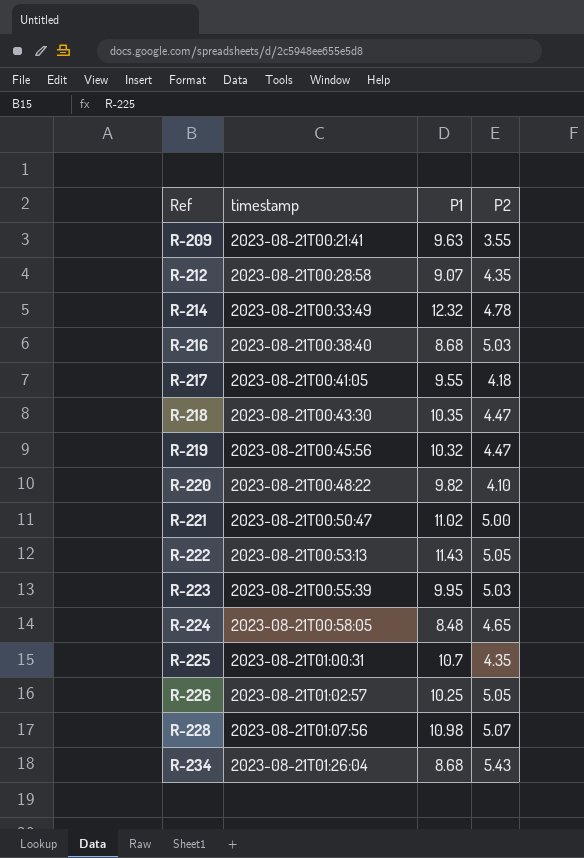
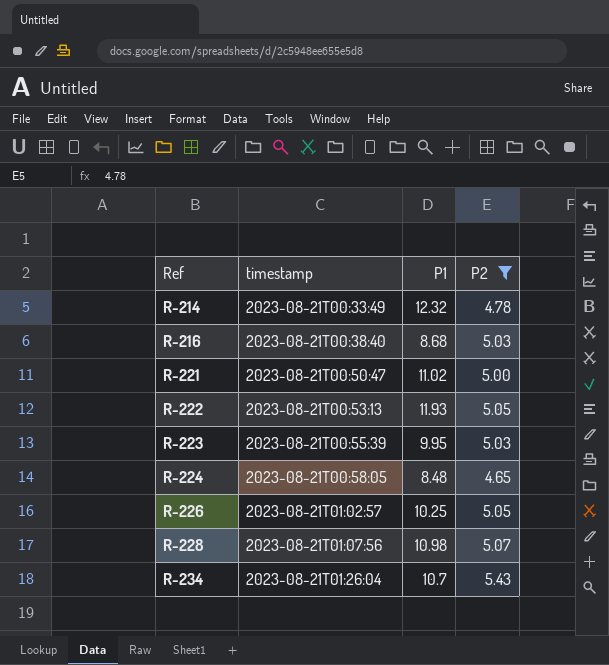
filter: none -> P2 >= 4.65
R-222 | P1: 11.43 -> 11.93
R-234 | P1: 8.68 -> 10.7

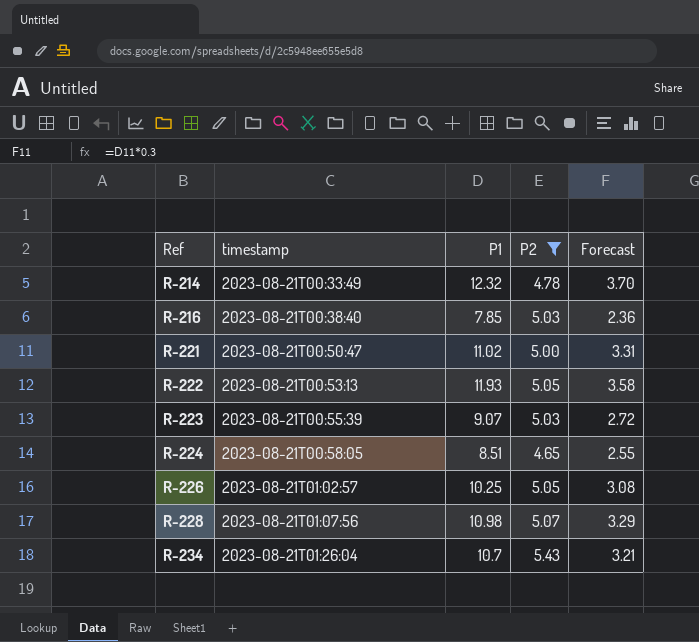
column Forecast | formula: none -> [P1] * 0.3
R-216 | P1: 8.68 -> 7.85
R-223 | P1: 9.95 -> 9.07
R-224 | P1: 8.48 -> 8.51

